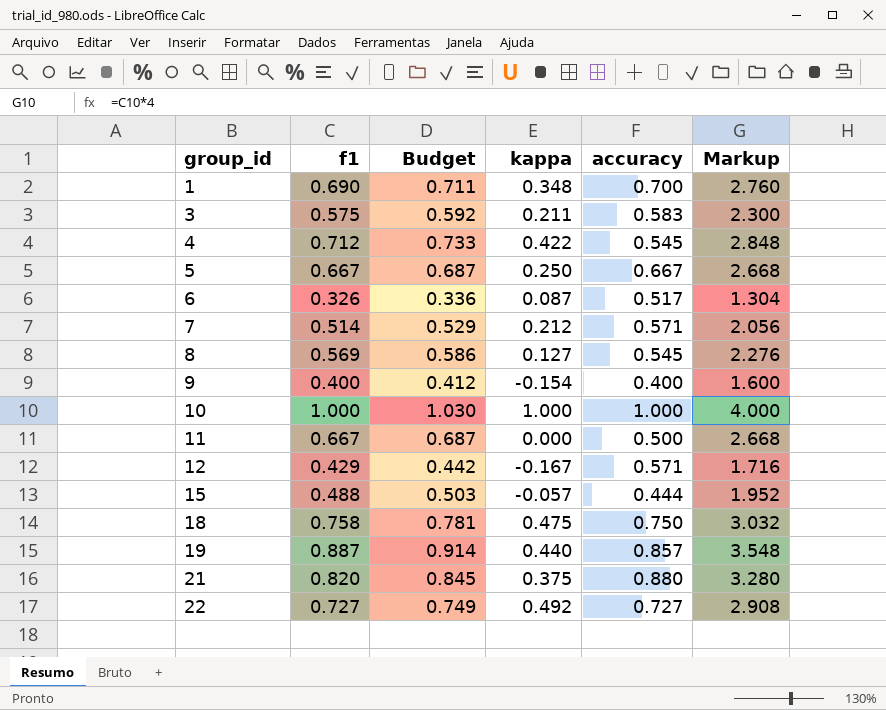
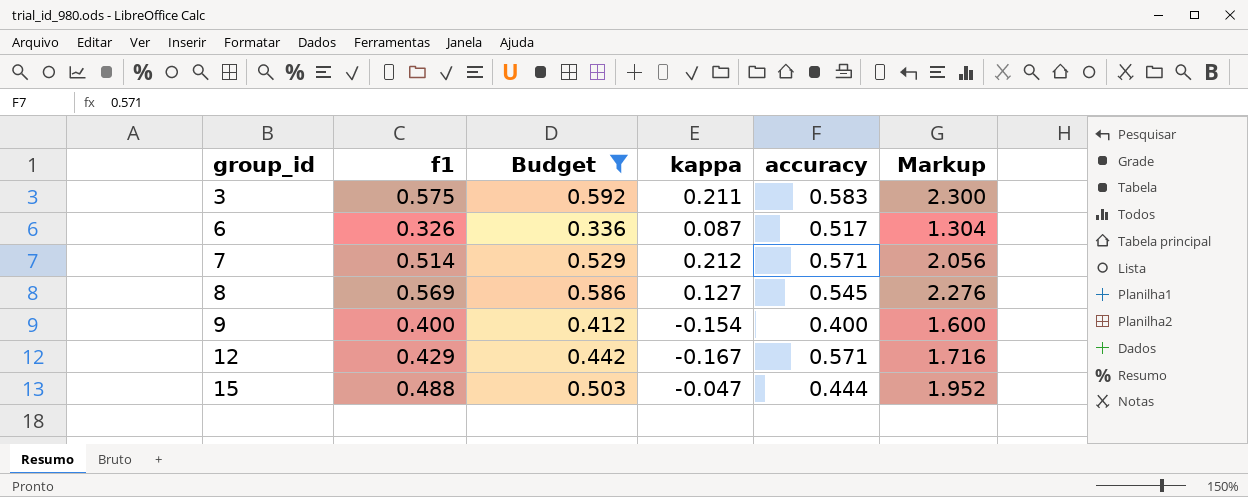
filter: none -> Budget <= 0.592
15 | kappa: -0.057 -> -0.047

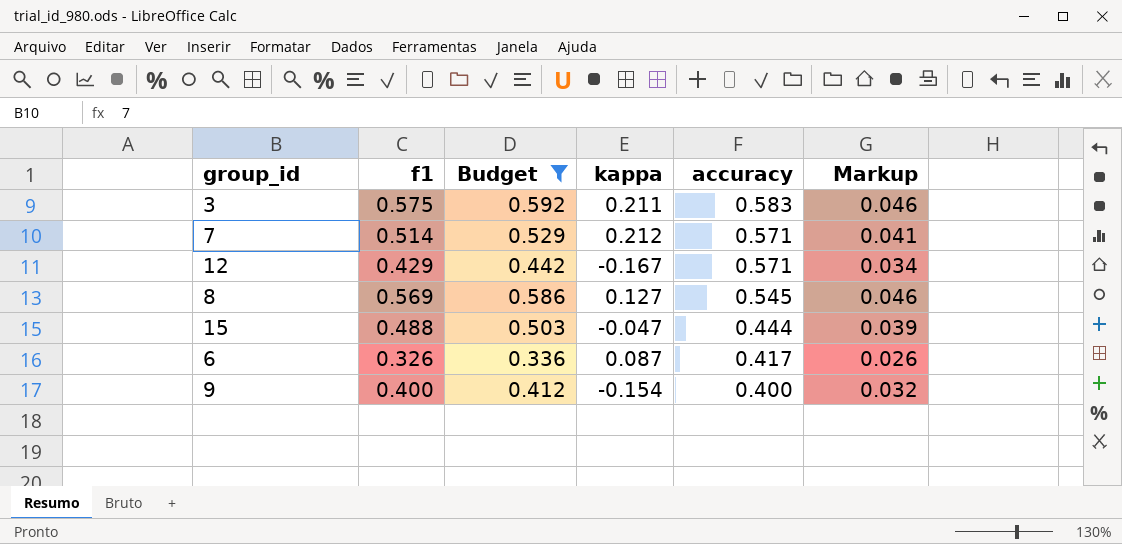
row order: group_id ascending -> accuracy descending
column Markup | formula: [f1] * 4 -> [f1] * 0.08
6 | accuracy: 0.517 -> 0.417

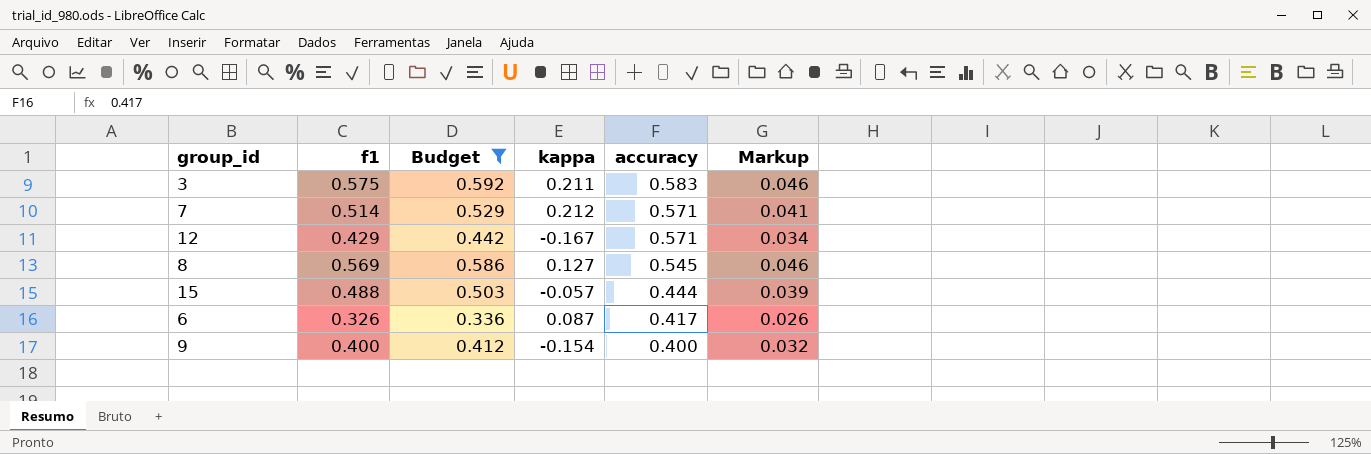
15 | kappa: -0.047 -> -0.057

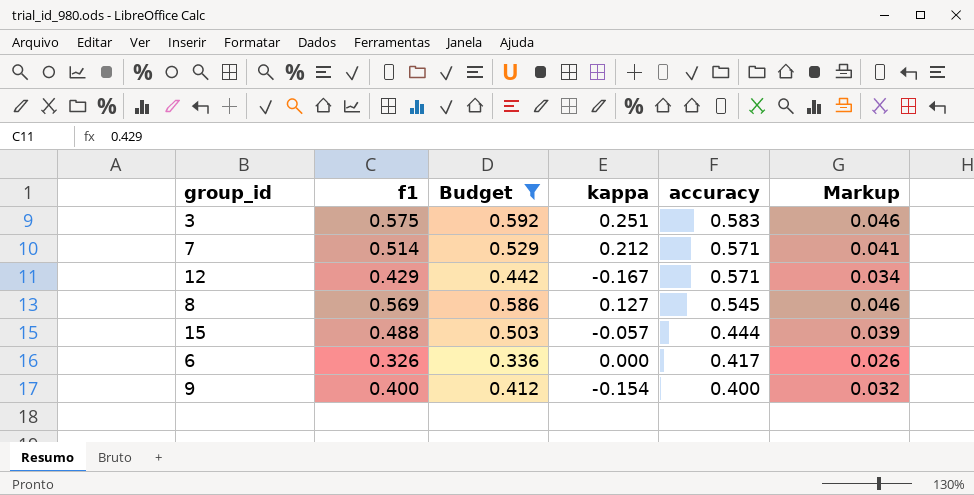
3 | kappa: 0.211 -> 0.251
6 | kappa: 0.087 -> 0.000

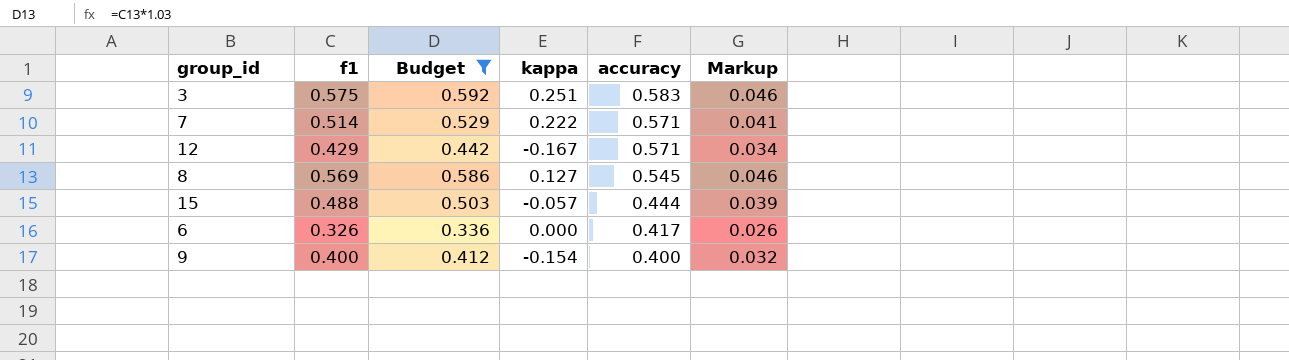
7 | kappa: 0.212 -> 0.222

